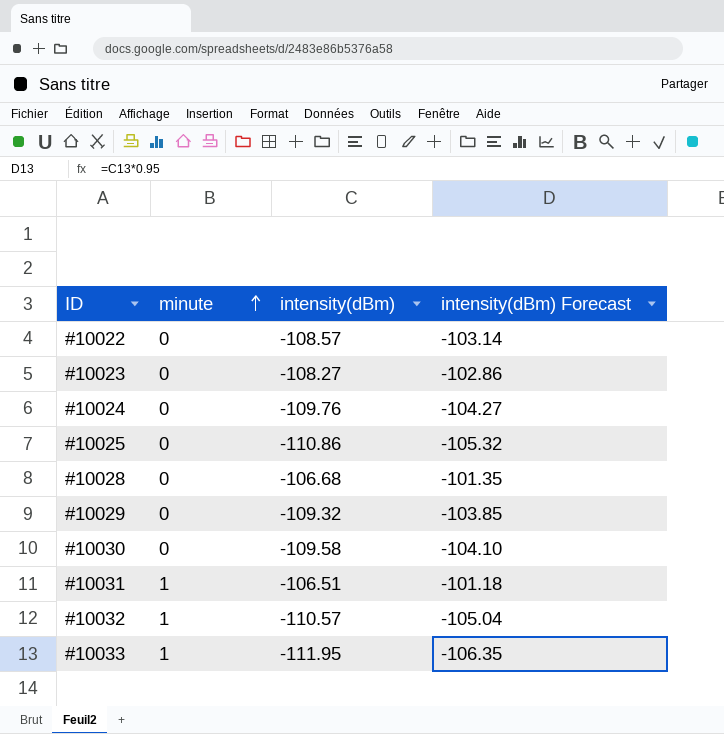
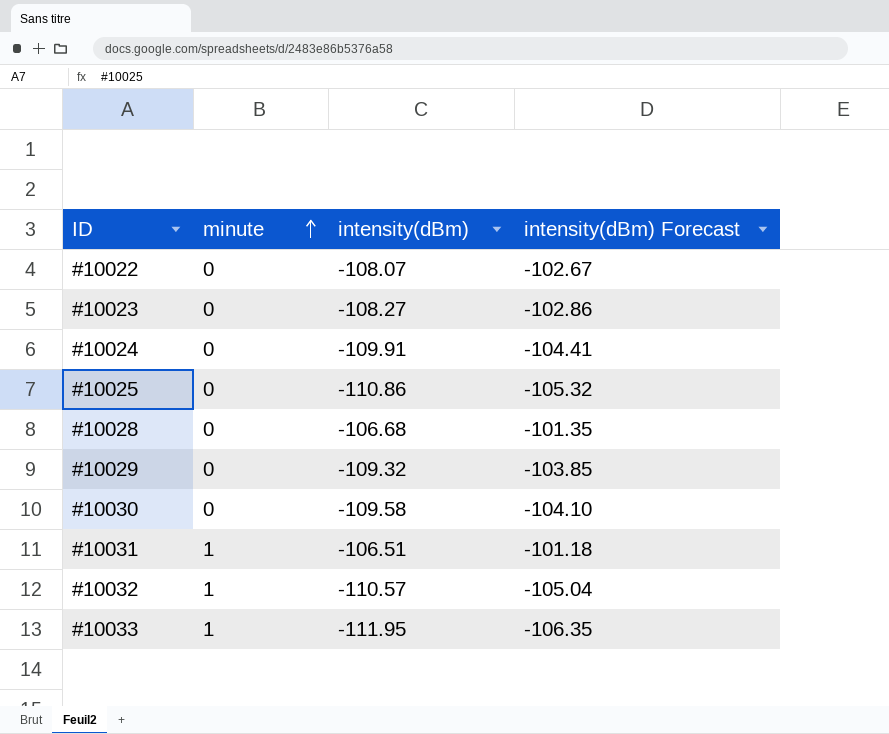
#10022 | intensity(dBm): -108.57 -> -108.07
#10022 | intensity(dBm) Forecast: -103.14 -> -102.67
#10024 | intensity(dBm): -109.76 -> -109.91
#10024 | intensity(dBm) Forecast: -104.27 -> -104.41

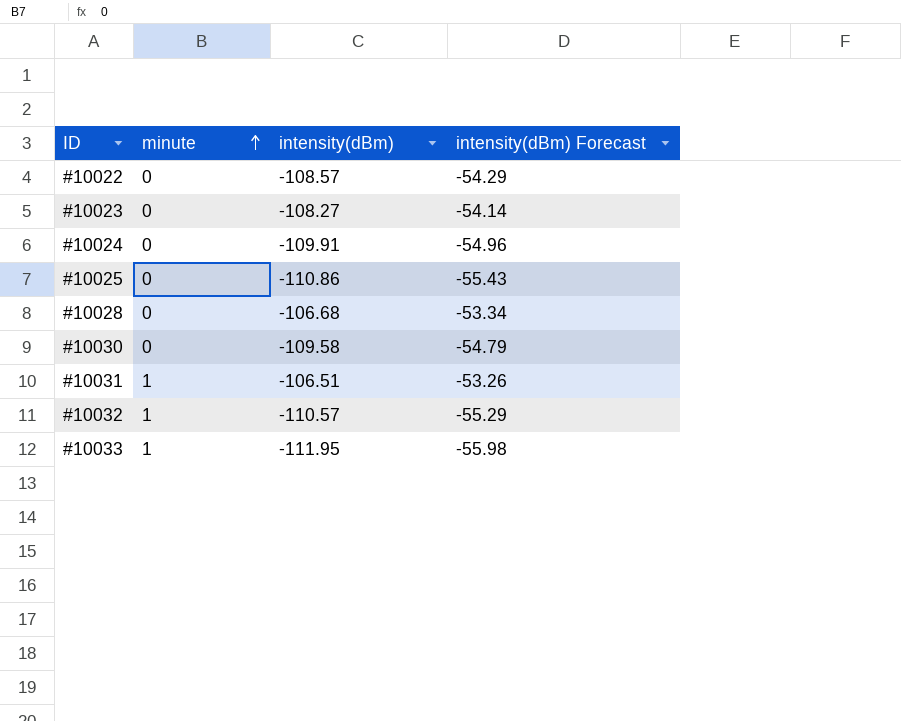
column intensity(dBm) Forecast | formula: [intensity(dBm)] * 0.95 -> [intensity(dBm)] * 0.5
row #10029: 0 | -109.32 | -103.85 -> none
#10022 | intensity(dBm): -108.07 -> -108.57

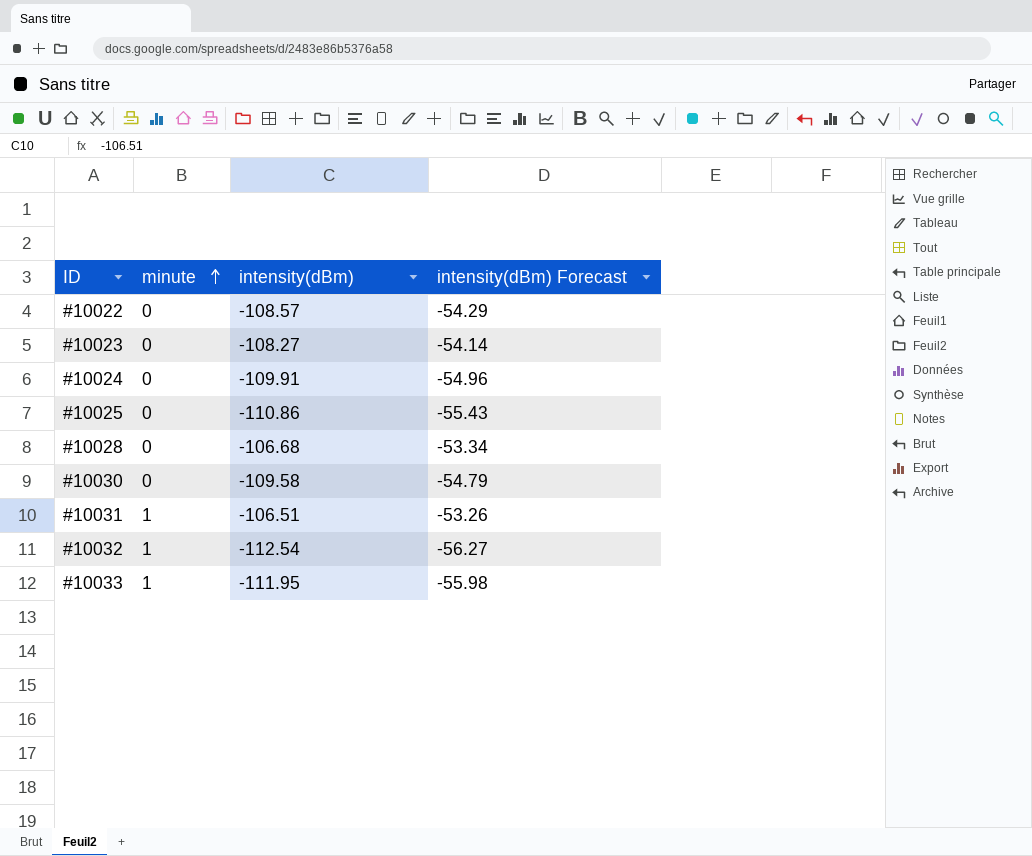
#10032 | intensity(dBm): -110.57 -> -112.54
#10032 | intensity(dBm) Forecast: -55.29 -> -56.27

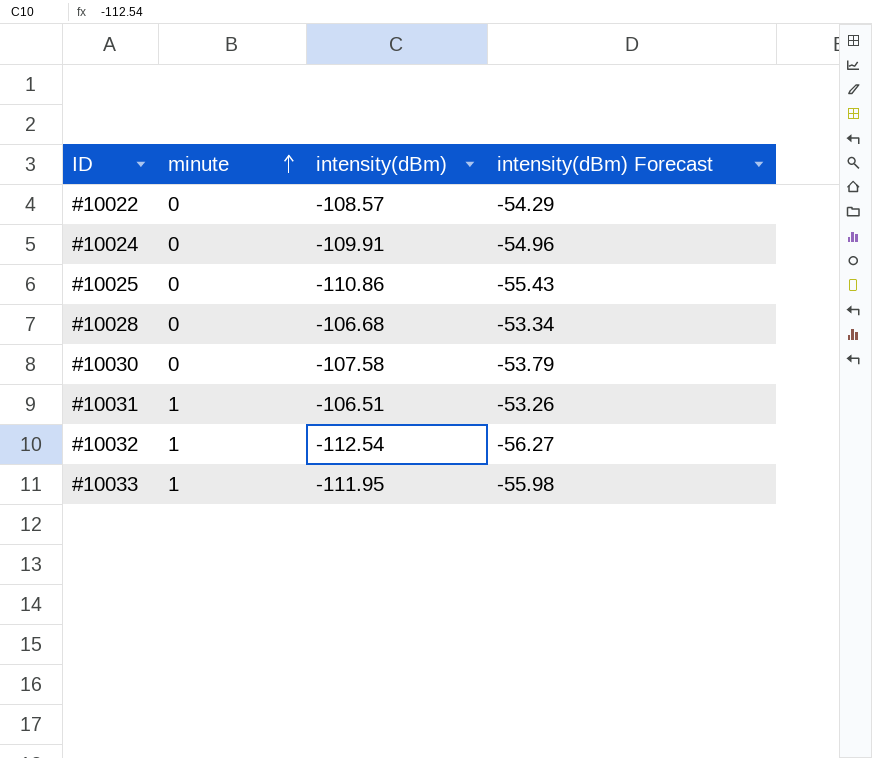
row #10023: 0 | -108.27 | -54.14 -> none
#10030 | intensity(dBm): -109.58 -> -107.58
#10030 | intensity(dBm) Forecast: -54.79 -> -53.79

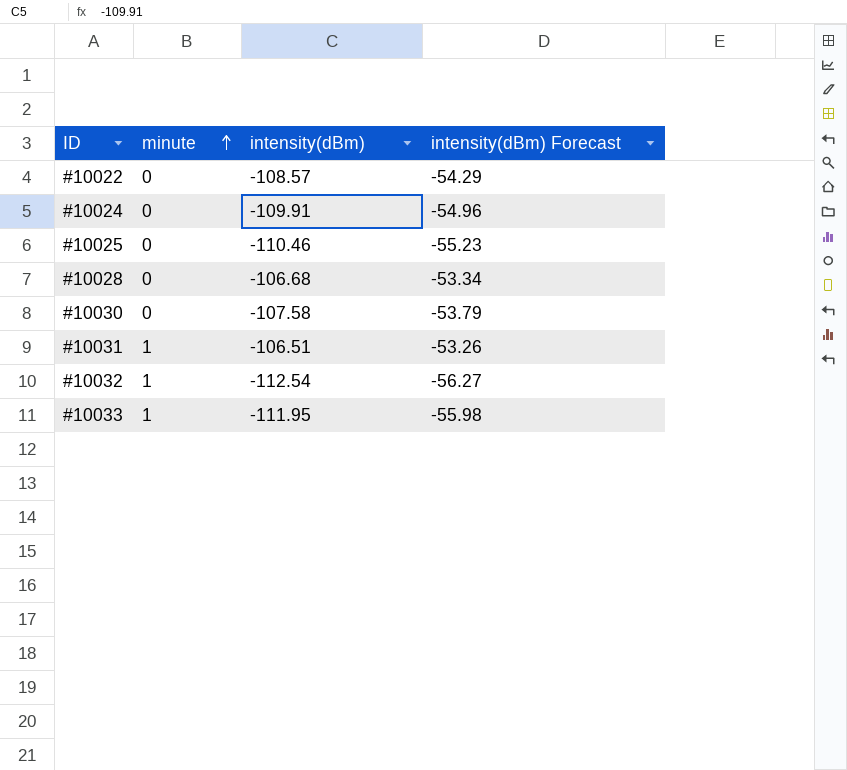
#10025 | intensity(dBm): -110.86 -> -110.46
#10025 | intensity(dBm) Forecast: -55.43 -> -55.23

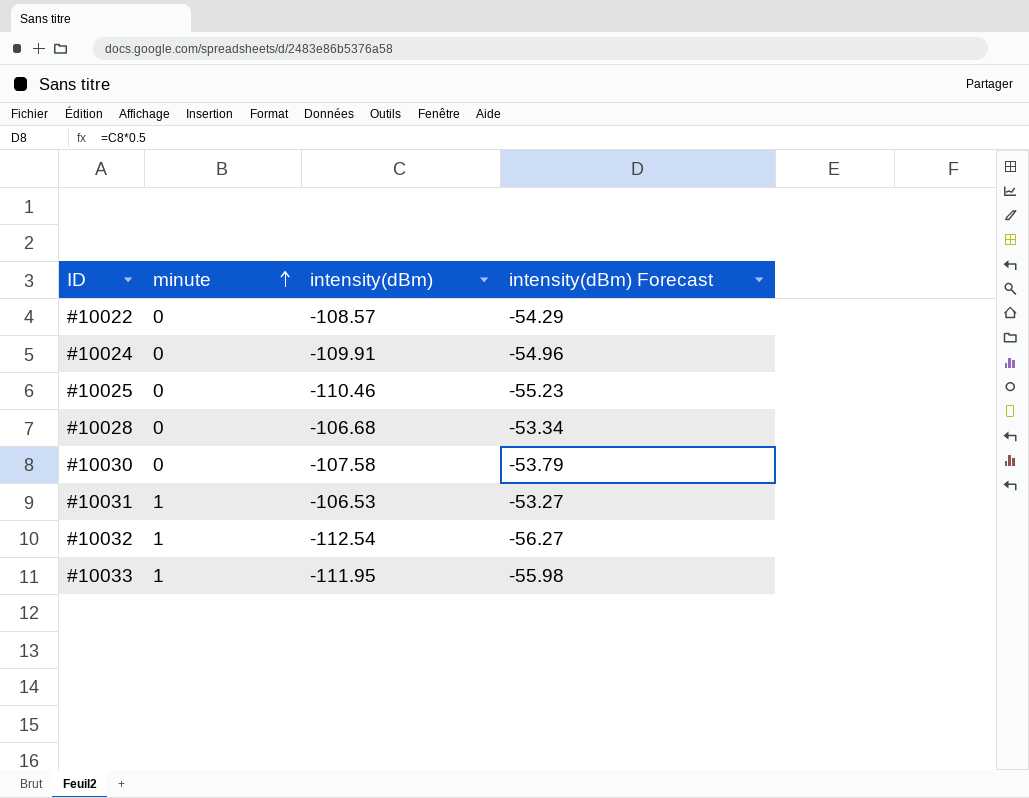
#10031 | intensity(dBm): -106.51 -> -106.53
#10031 | intensity(dBm) Forecast: -53.26 -> -53.27

